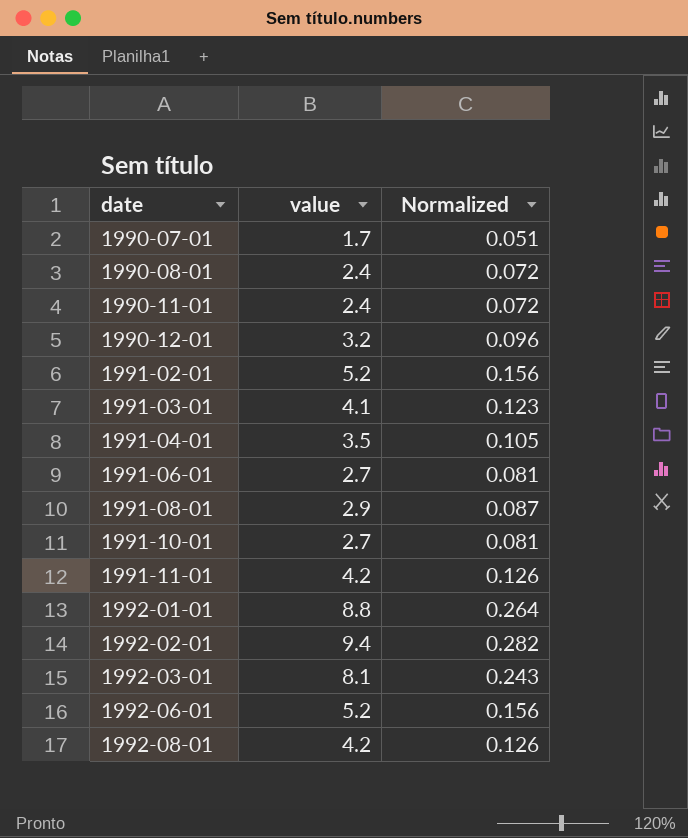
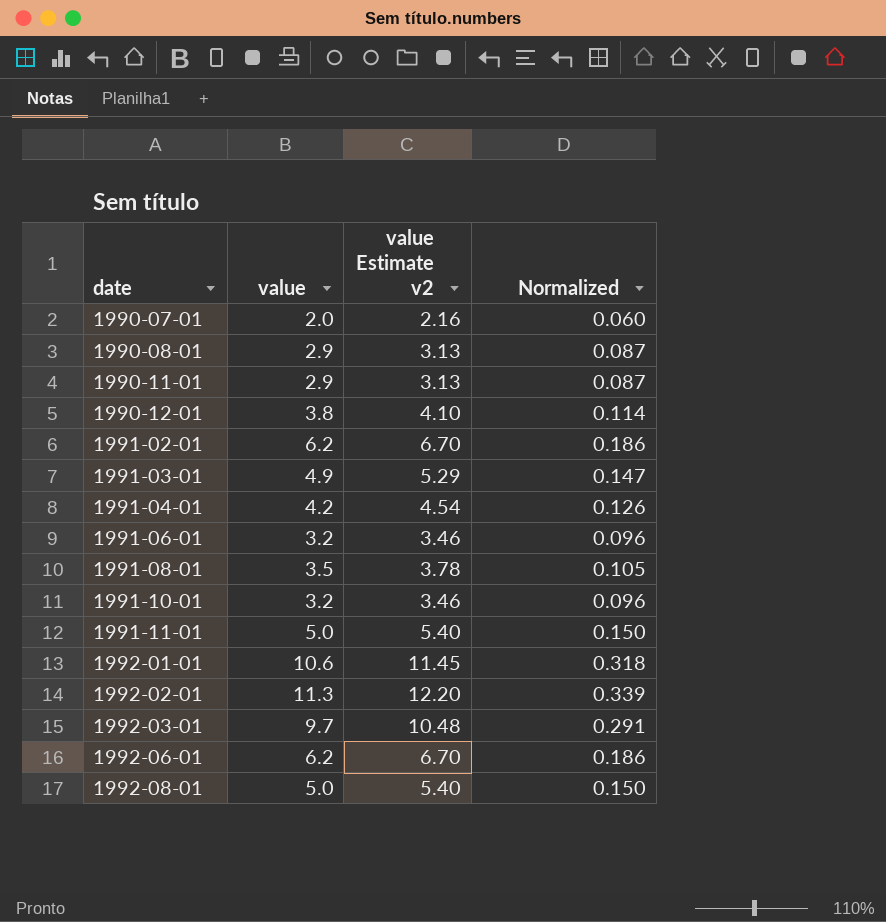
column value Estimate v2 | formula: none -> [value] * 1.08
1990-07-01 | value: 1.7 -> 2.0
1990-07-01 | Normalized: 0.051 -> 0.060
1990-08-01 | value: 2.4 -> 2.9
1990-08-01 | Normalized: 0.072 -> 0.087
1990-11-01 | value: 2.4 -> 2.9
1990-11-01 | Normalized: 0.072 -> 0.087
1990-12-01 | value: 3.2 -> 3.8
1990-12-01 | Normalized: 0.096 -> 0.114
1991-02-01 | value: 5.2 -> 6.2
1991-02-01 | Normalized: 0.156 -> 0.186
1991-03-01 | value: 4.1 -> 4.9
1991-03-01 | Normalized: 0.123 -> 0.147
1991-04-01 | value: 3.5 -> 4.2
1991-04-01 | Normalized: 0.105 -> 0.126
1991-06-01 | value: 2.7 -> 3.2
1991-06-01 | Normalized: 0.081 -> 0.096
1991-08-01 | value: 2.9 -> 3.5
1991-08-01 | Normalized: 0.087 -> 0.105
1991-10-01 | value: 2.7 -> 3.2
1991-10-01 | Normalized: 0.081 -> 0.096
1991-11-01 | value: 4.2 -> 5.0
1991-11-01 | Normalized: 0.126 -> 0.150
1992-01-01 | value: 8.8 -> 10.6
1992-01-01 | Normalized: 0.264 -> 0.318
1992-02-01 | value: 9.4 -> 11.3
1992-02-01 | Normalized: 0.282 -> 0.339
1992-03-01 | value: 8.1 -> 9.7
1992-03-01 | Normalized: 0.243 -> 0.291
1992-06-01 | value: 5.2 -> 6.2
1992-06-01 | Normalized: 0.156 -> 0.186
1992-08-01 | value: 4.2 -> 5.0
1992-08-01 | Normalized: 0.126 -> 0.150

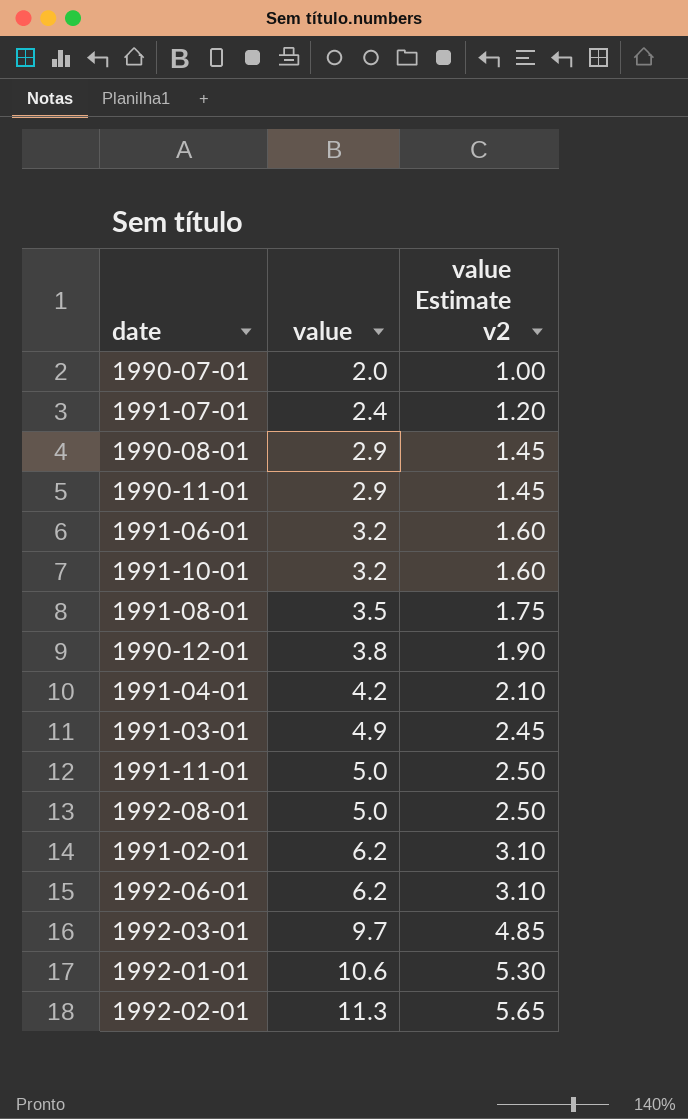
row order: date ascending -> value ascending
column Normalized | formula: [value] * 0.03 -> none
column value Estimate v2 | formula: [value] * 1.08 -> [value] * 0.5
row 1991-07-01: none -> 2.4 | 1.20

